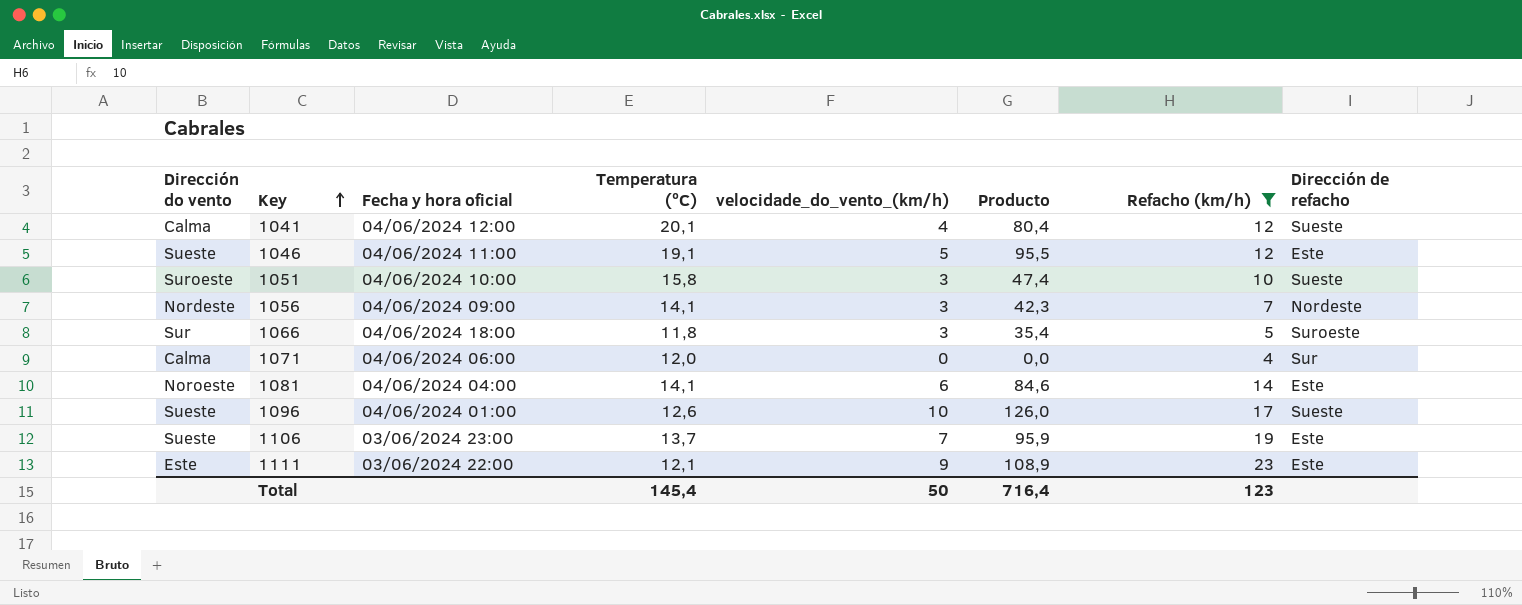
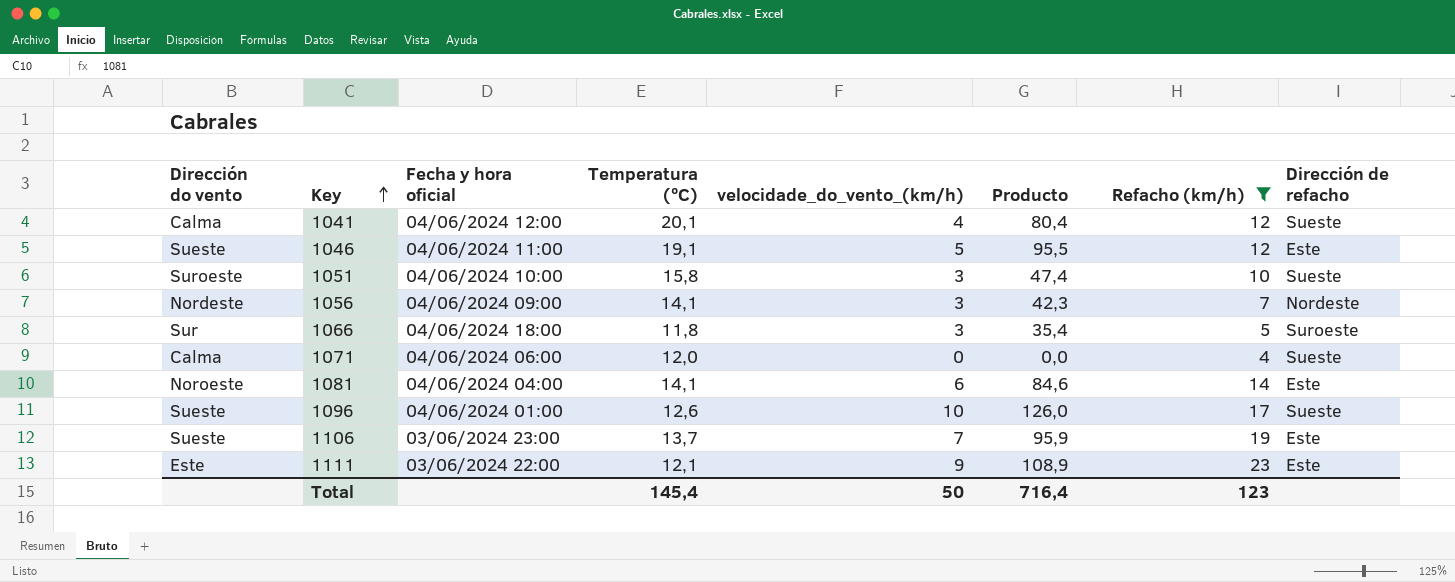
1071 | Dirección de refacho: Sur -> Sueste

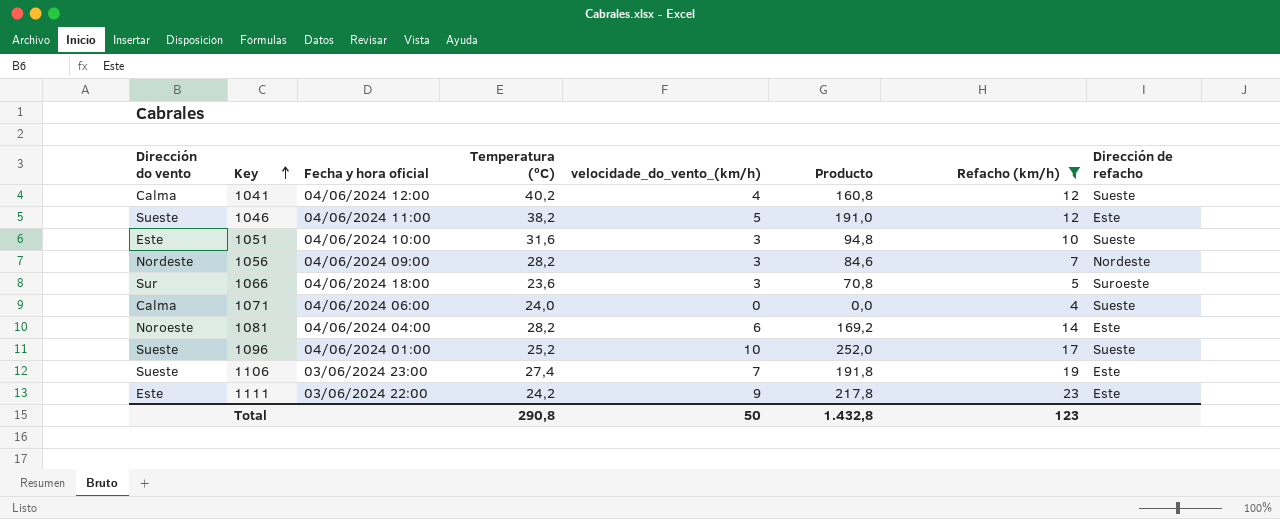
1041 | Temperatura (ºC): 20,1 -> 40,2
1041 | Producto: 80,4 -> 160,8
1046 | Temperatura (ºC): 19,1 -> 38,2
1046 | Producto: 95,5 -> 191,0
1051 | Dirección do vento: Suroeste -> Este
1051 | Temperatura (ºC): 15,8 -> 31,6
1051 | Producto: 47,4 -> 94,8
1056 | Temperatura (ºC): 14,1 -> 28,2
1056 | Producto: 42,3 -> 84,6
1066 | Temperatura (ºC): 11,8 -> 23,6
1066 | Producto: 35,4 -> 70,8
1071 | Temperatura (ºC): 12,0 -> 24,0
1081 | Temperatura (ºC): 14,1 -> 28,2
1081 | Producto: 84,6 -> 169,2
1096 | Temperatura (ºC): 12,6 -> 25,2
1096 | Producto: 126,0 -> 252,0
1106 | Temperatura (ºC): 13,7 -> 27,4
1106 | Producto: 95,9 -> 191,8
1111 | Temperatura (ºC): 12,1 -> 24,2
1111 | Producto: 108,9 -> 217,8
Total | Temperatura (ºC): 145,4 -> 290,8
Total | Producto: 716,4 -> 1.432,8

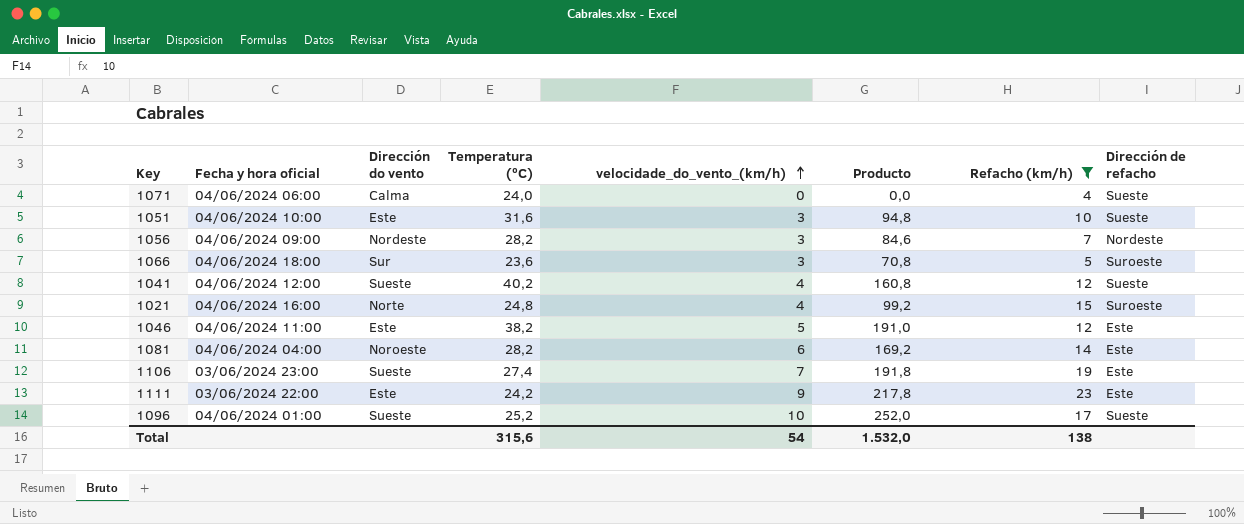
row order: Key ascending -> velocidade_do_vento_(km/h) ascending
column Dirección do vento | position: 1 -> 3
1041 | Dirección do vento: Calma -> Sueste
row 1021: none -> 04/06/2024 16:00 | Norte | 24,8 | 4 | 99,2 | 15 | Suroeste
1046 | Dirección do vento: Sueste -> Este
Total | Temperatura (ºC): 290,8 -> 315,6
Total | velocidade_do_vento_(km/h): 50 -> 54
Total | Producto: 1.432,8 -> 1.532,0
Total | Refacho (km/h): 123 -> 138

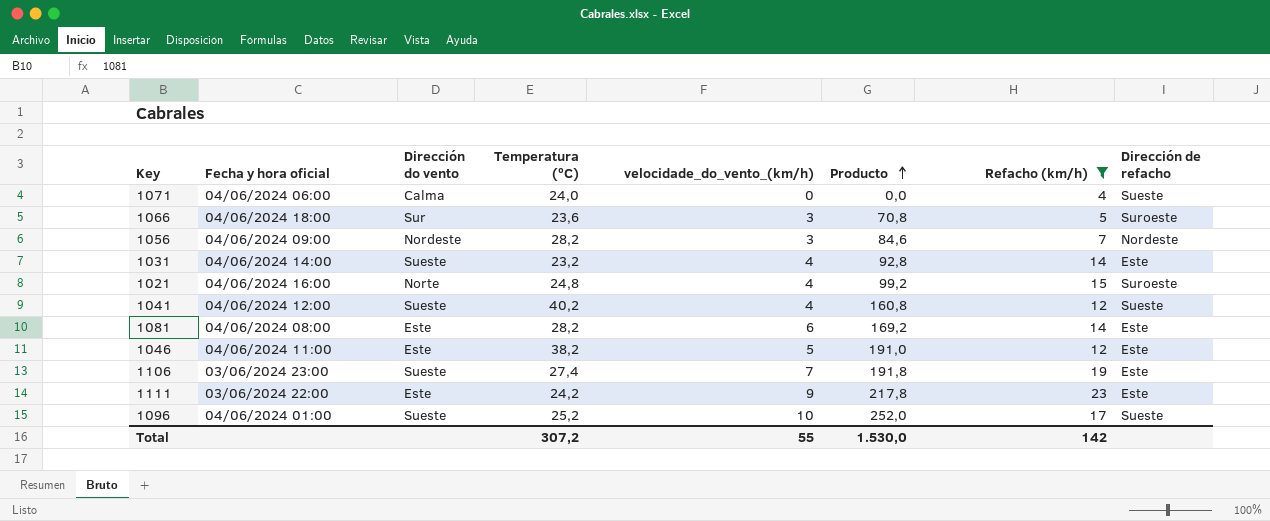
row order: velocidade_do_vento_(km/h) ascending -> Producto ascending
row 1051: 04/06/2024 10:00 | Este | 31,6 | 3 | 94,8 | 10 | Sueste -> none
row 1031: none -> 04/06/2024 14:00 | Sueste | 23,2 | 4 | 92,8 | 14 | Este
1081 | Fecha y hora oficial: 04/06/2024 04:00 -> 04/06/2024 08:00
1081 | Dirección do vento: Noroeste -> Este
Total | Temperatura (ºC): 315,6 -> 307,2
Total | velocidade_do_vento_(km/h): 54 -> 55
Total | Producto: 1.532,0 -> 1.530,0
Total | Refacho (km/h): 138 -> 142

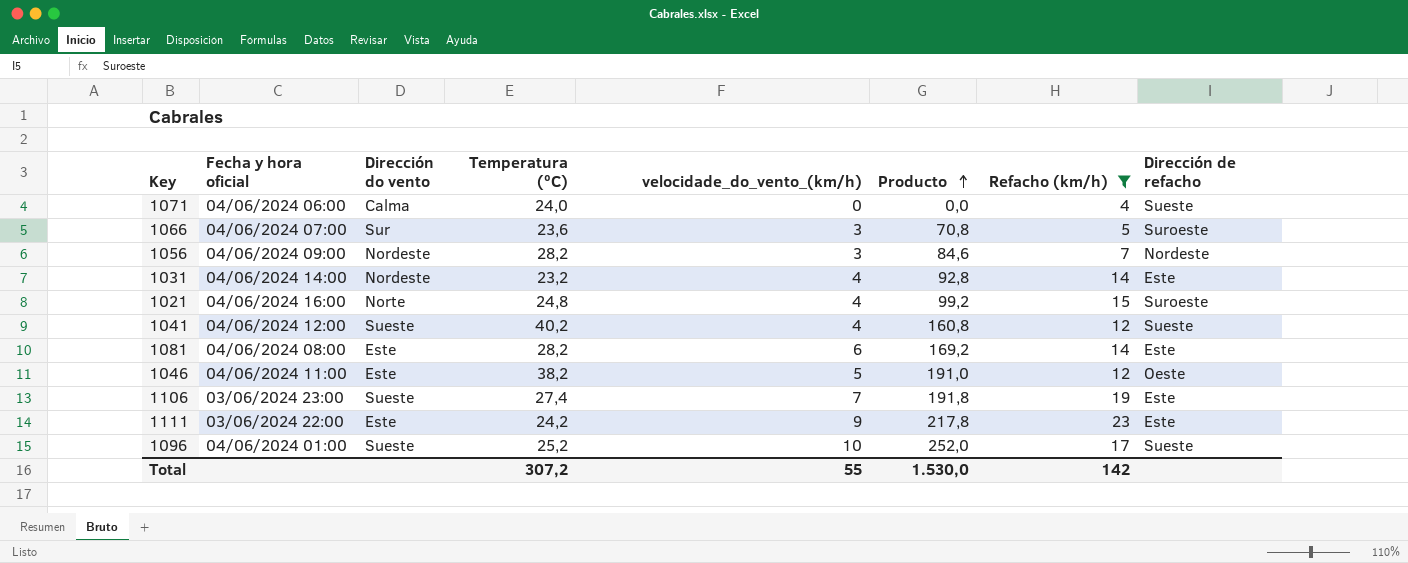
1066 | Fecha y hora oficial: 04/06/2024 18:00 -> 04/06/2024 07:00
1031 | Dirección do vento: Sueste -> Nordeste
1046 | Dirección de refacho: Este -> Oeste

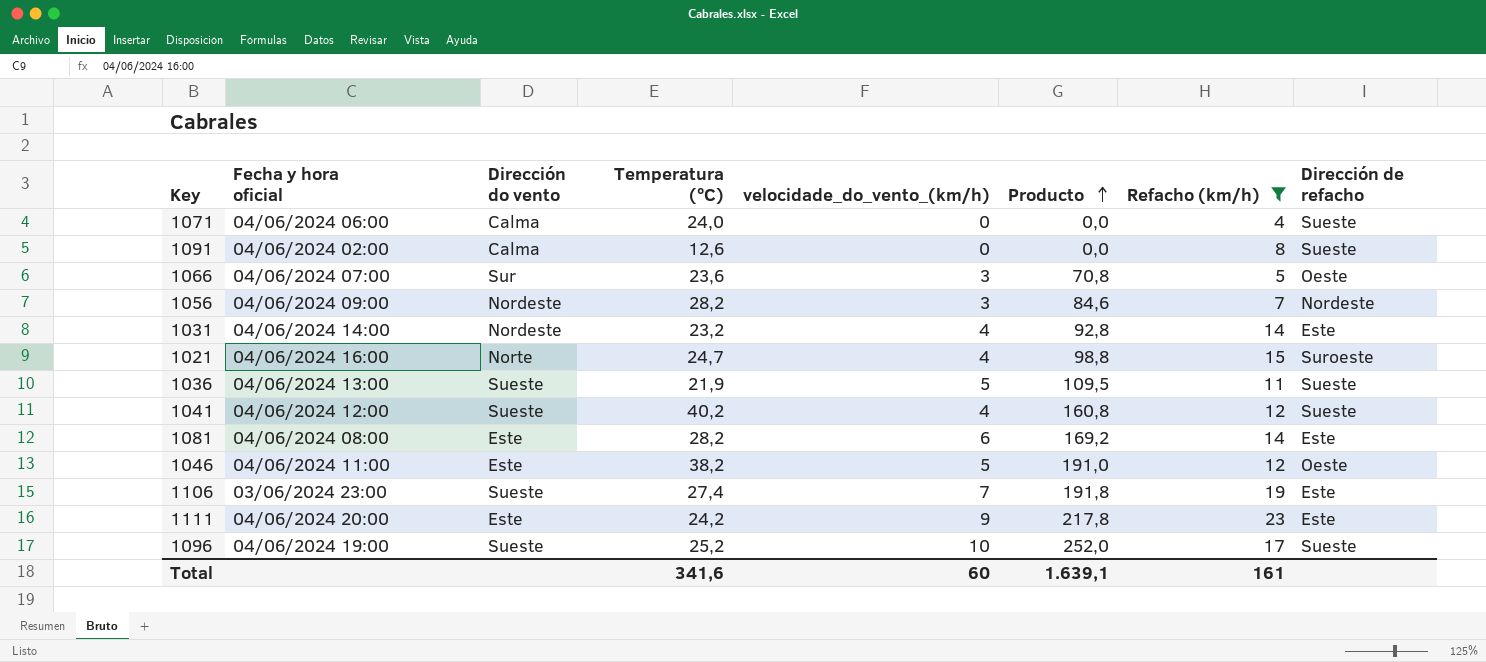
row 1091: none -> 04/06/2024 02:00 | Calma | 12,6 | 0 | 0,0 | 8 | Sueste
1066 | Dirección de refacho: Suroeste -> Oeste
1021 | Temperatura (ºC): 24,8 -> 24,7
1021 | Producto: 99,2 -> 98,8
row 1036: none -> 04/06/2024 13:00 | Sueste | 21,9 | 5 | 109,5 | 11 | Sueste
1111 | Fecha y hora oficial: 03/06/2024 22:00 -> 04/06/2024 20:00
1096 | Fecha y hora oficial: 04/06/2024 01:00 -> 04/06/2024 19:00
Total | Temperatura (ºC): 307,2 -> 341,6
Total | velocidade_do_vento_(km/h): 55 -> 60
Total | Producto: 1.530,0 -> 1.639,1
Total | Refacho (km/h): 142 -> 161

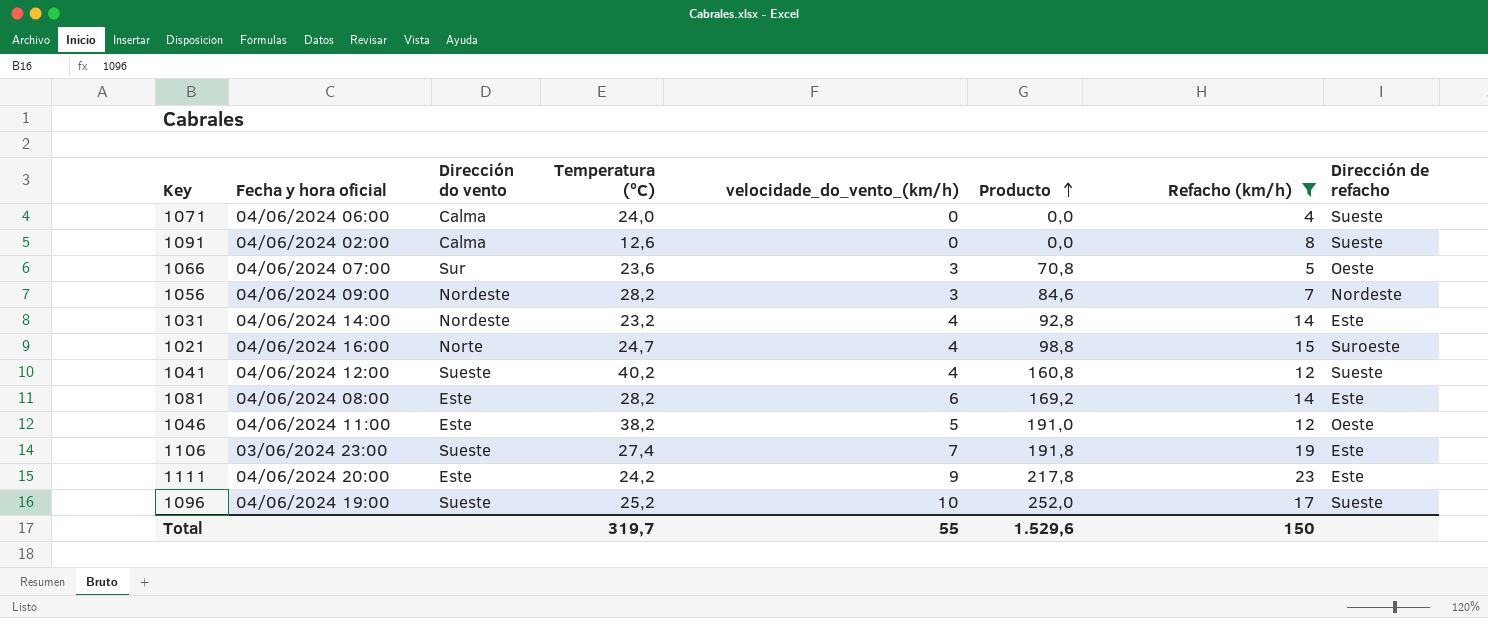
row 1036: 04/06/2024 13:00 | Sueste | 21,9 | 5 | 109,5 | 11 | Sueste -> none
Total | Temperatura (ºC): 341,6 -> 319,7
Total | velocidade_do_vento_(km/h): 60 -> 55
Total | Producto: 1.639,1 -> 1.529,6
Total | Refacho (km/h): 161 -> 150

